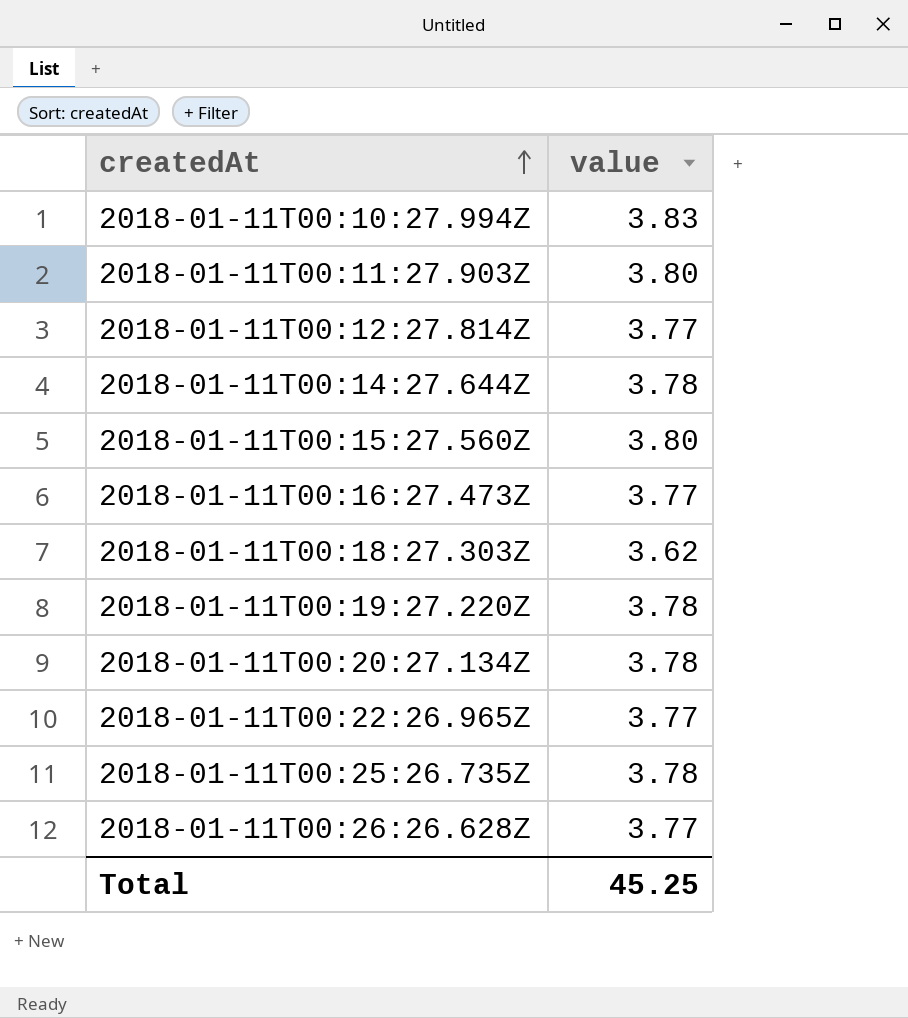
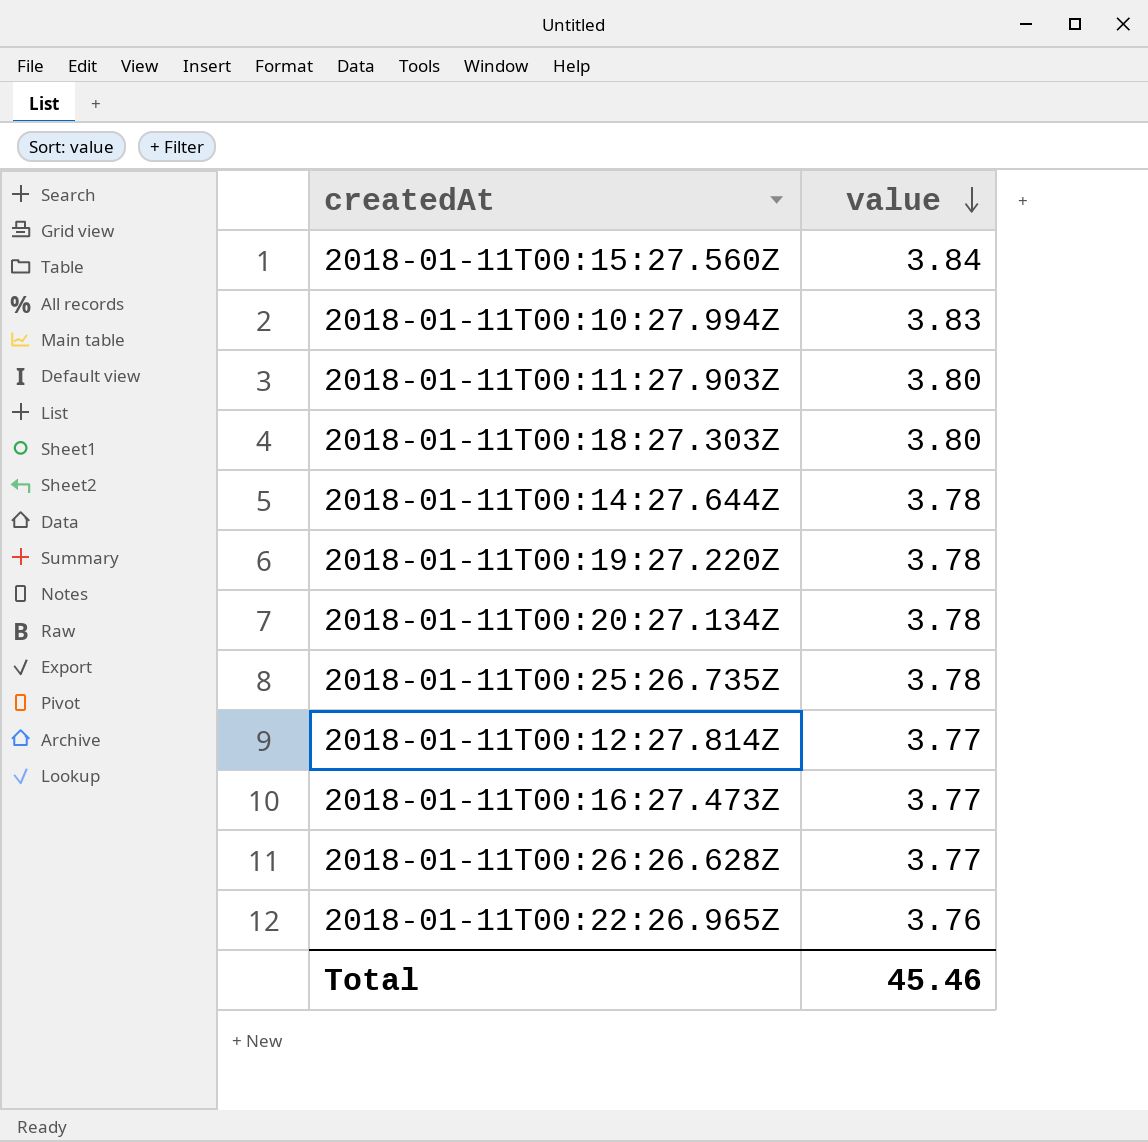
row order: createdAt ascending -> value descending
2018-01-11T00:15:27.560Z | value: 3.80 -> 3.84
2018-01-11T00:18:27.303Z | value: 3.62 -> 3.80
2018-01-11T00:22:26.965Z | value: 3.77 -> 3.76
Total | value: 45.25 -> 45.46

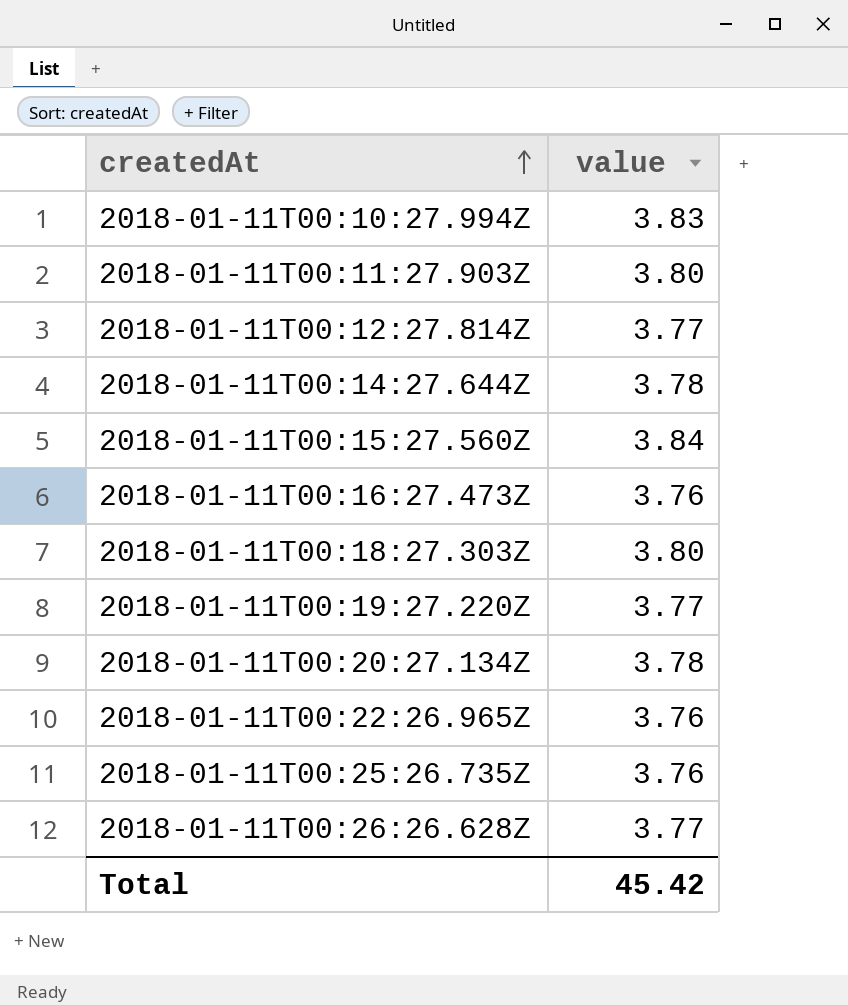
row order: value descending -> createdAt ascending
2018-01-11T00:16:27.473Z | value: 3.77 -> 3.76
2018-01-11T00:19:27.220Z | value: 3.78 -> 3.77
2018-01-11T00:25:26.735Z | value: 3.78 -> 3.76
Total | value: 45.46 -> 45.42

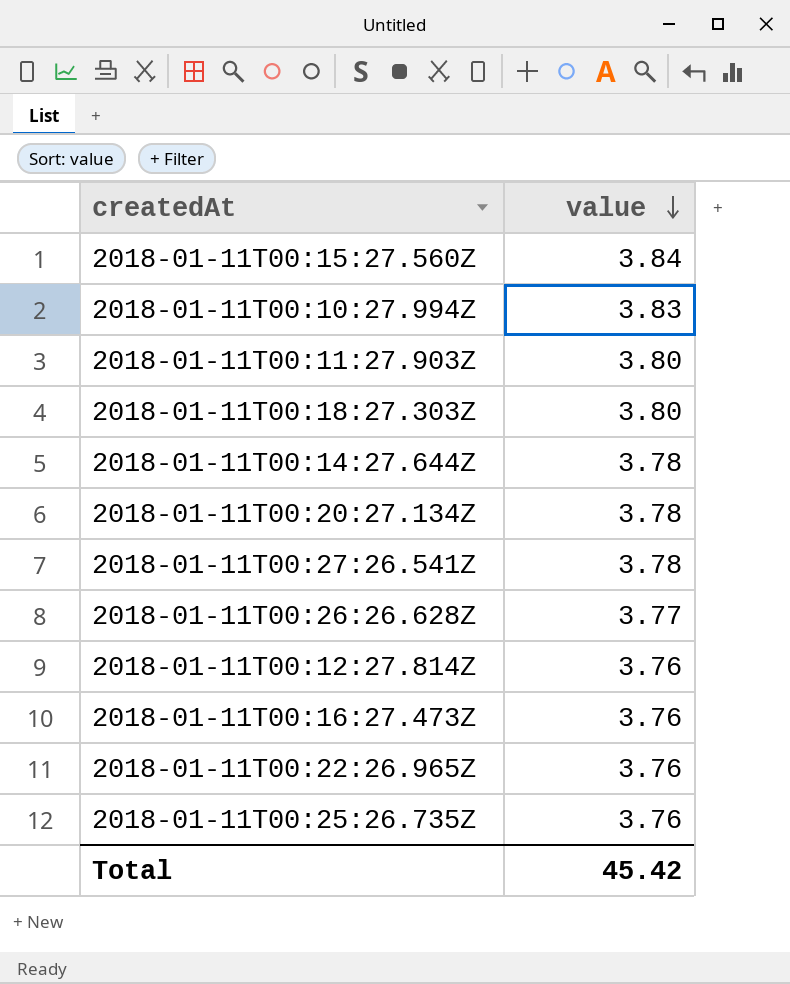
row order: createdAt ascending -> value descending
row 2018-01-11T00:19:27.220Z: 3.77 -> none
row 2018-01-11T00:27:26.541Z: none -> 3.78
2018-01-11T00:12:27.814Z | value: 3.77 -> 3.76

